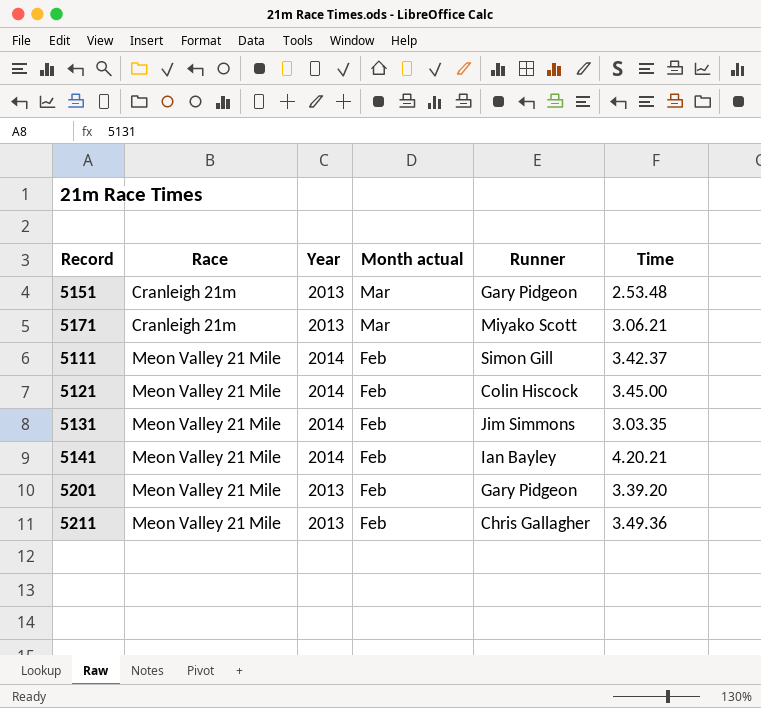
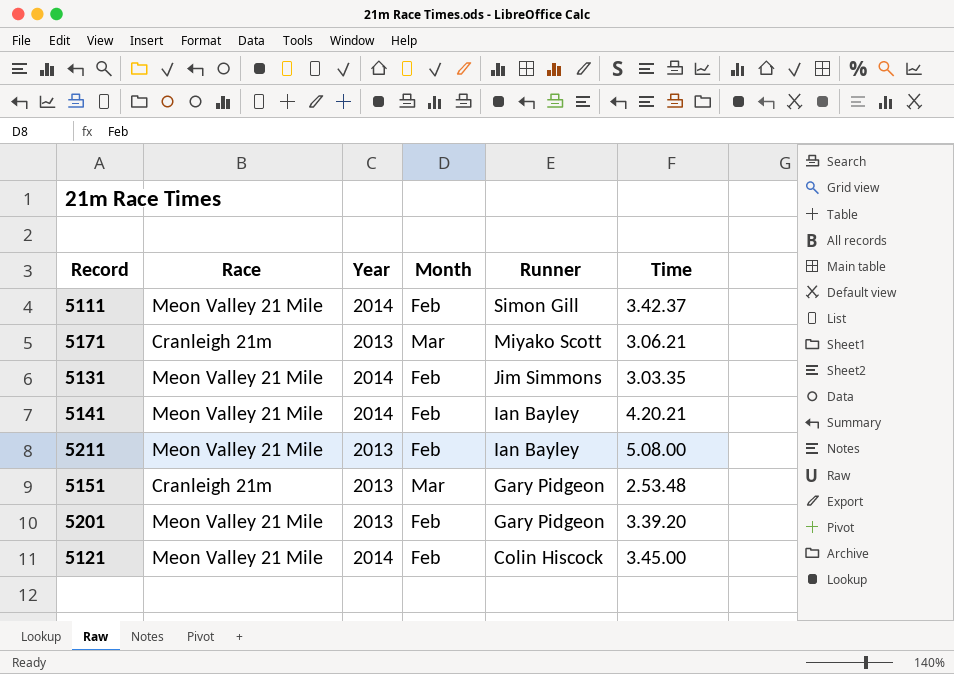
row order: Race ascending -> Runner descending
column name: Month actual -> Month
5211 | Runner: Chris Gallagher -> Ian Bayley
5211 | Time: 3.49.36 -> 5.08.00

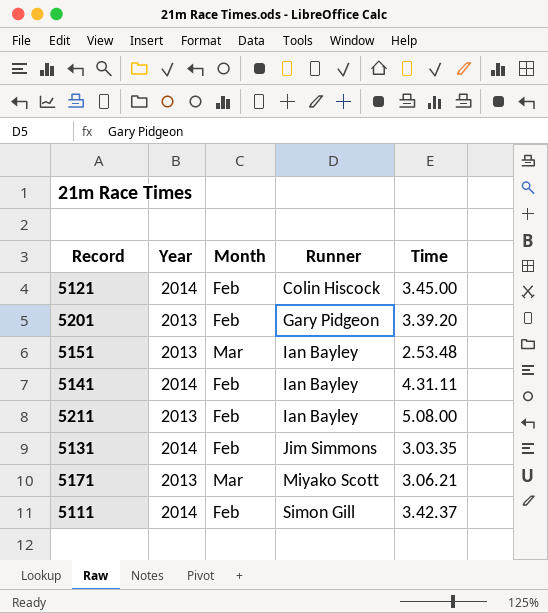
row order: Runner descending -> Runner ascending
column Race | position: 2 -> none
5151 | Runner: Gary Pidgeon -> Ian Bayley
5141 | Time: 4.20.21 -> 4.31.11

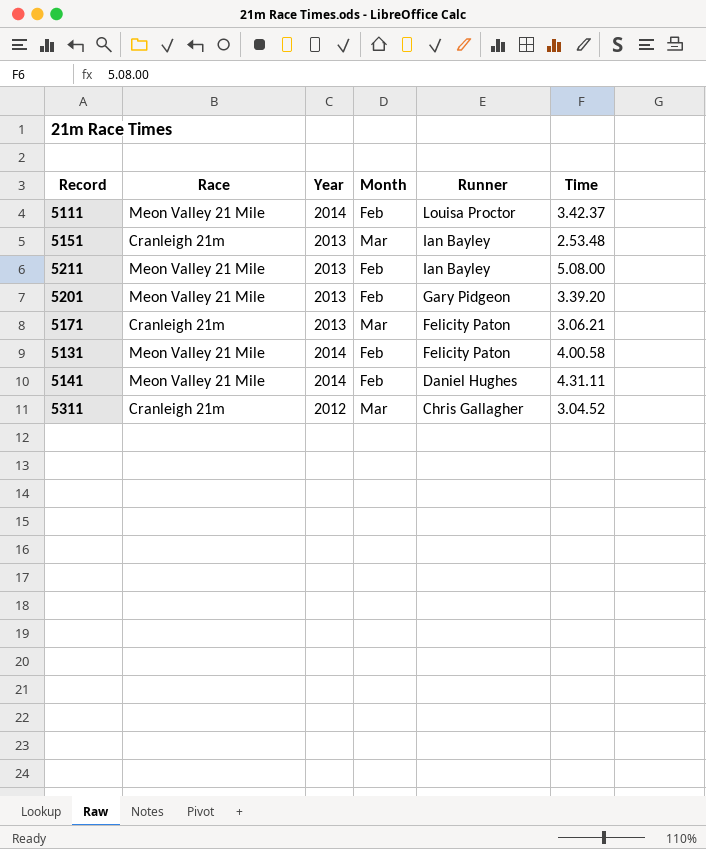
row order: Runner ascending -> Runner descending
column Race | position: none -> 2
row 5121: 2014 | Feb | Colin Hiscock | 3.45.00 -> none
5111 | Runner: Simon Gill -> Louisa Proctor
5171 | Runner: Miyako Scott -> Felicity Paton
5131 | Runner: Jim Simmons -> Felicity Paton
5131 | Time: 3.03.35 -> 4.00.58
5141 | Runner: Ian Bayley -> Daniel Hughes
row 5311: none -> Cranleigh 21m | 2012 | Mar | Chris Gallagher | 3.04.52

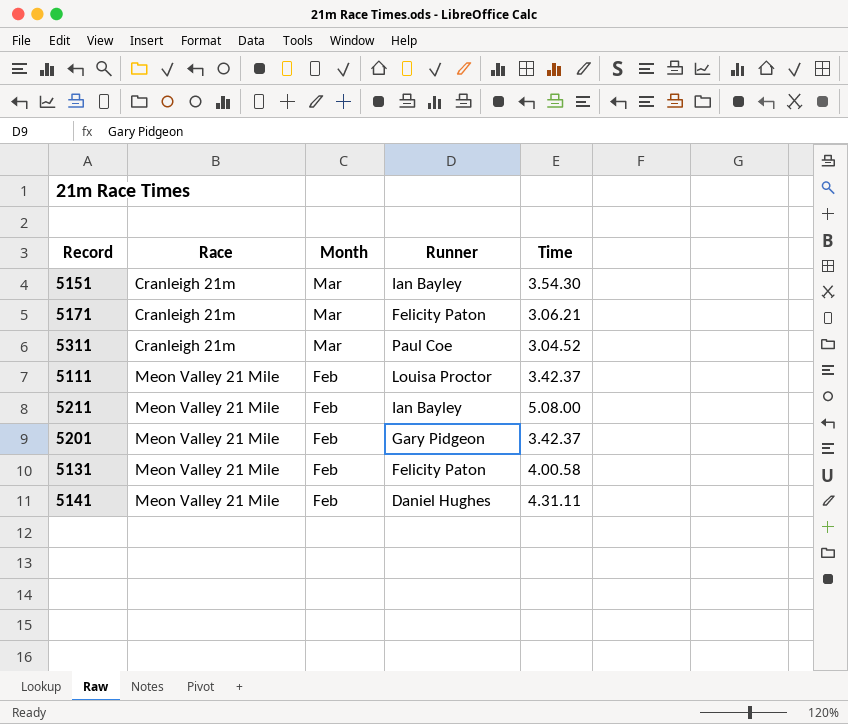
row order: Runner descending -> Race ascending
column Year | position: 3 -> none
5151 | Time: 2.53.48 -> 3.54.30
5311 | Runner: Chris Gallagher -> Paul Coe
5201 | Time: 3.39.20 -> 3.42.37

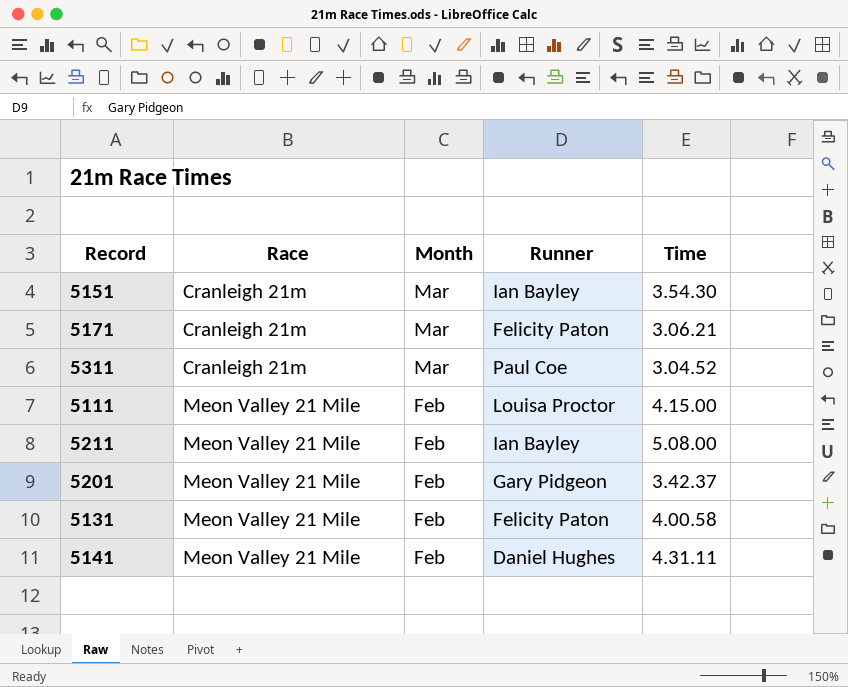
5111 | Time: 3.42.37 -> 4.15.00

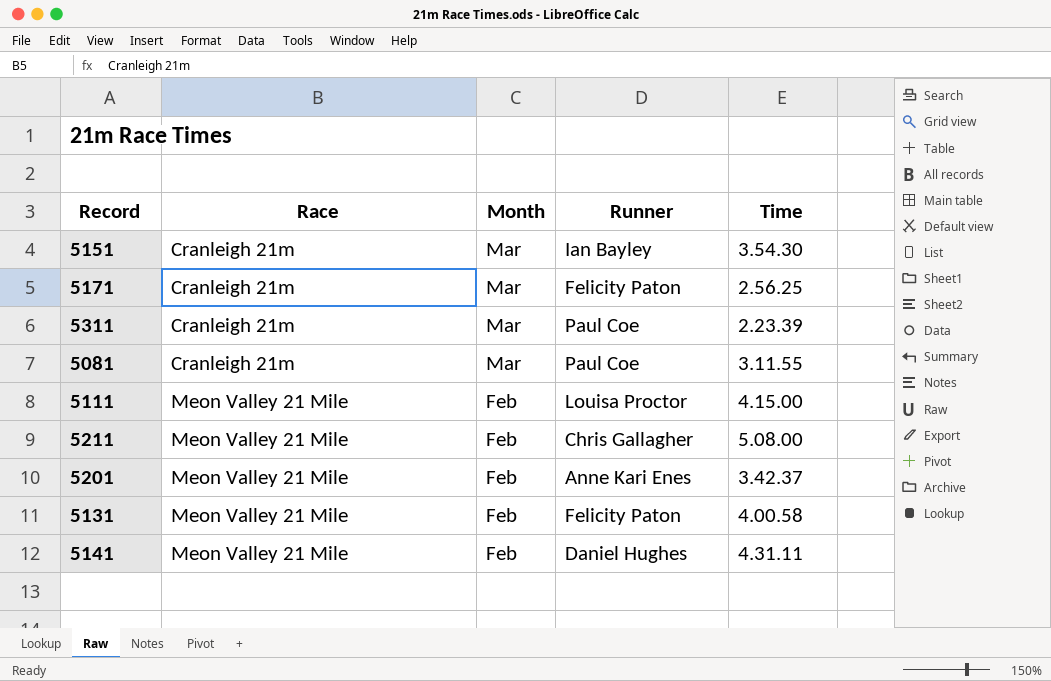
5171 | Time: 3.06.21 -> 2.56.25
5311 | Time: 3.04.52 -> 2.23.39
row 5081: none -> Cranleigh 21m | Mar | Paul Coe | 3.11.55
5211 | Runner: Ian Bayley -> Chris Gallagher
5201 | Runner: Gary Pidgeon -> Anne Kari Enes

